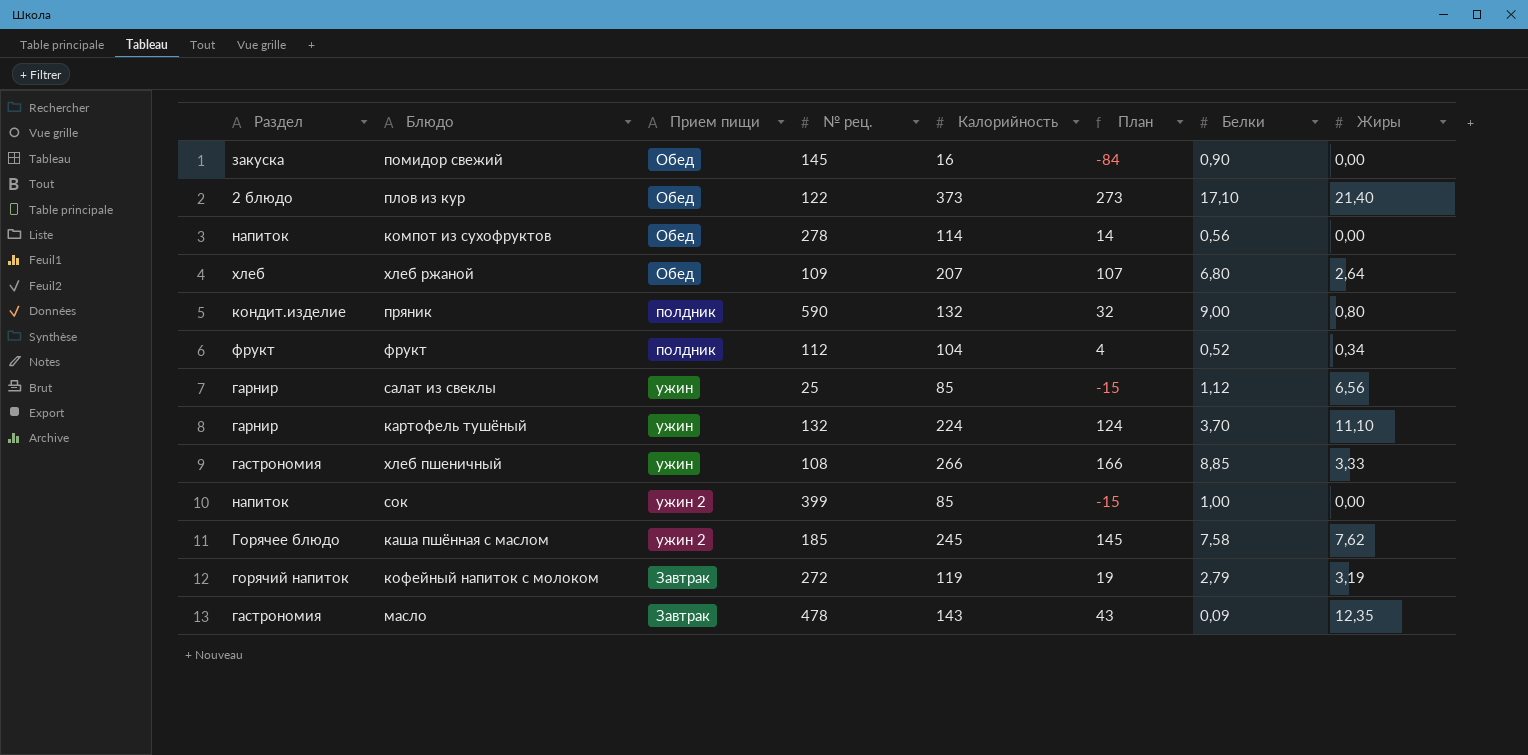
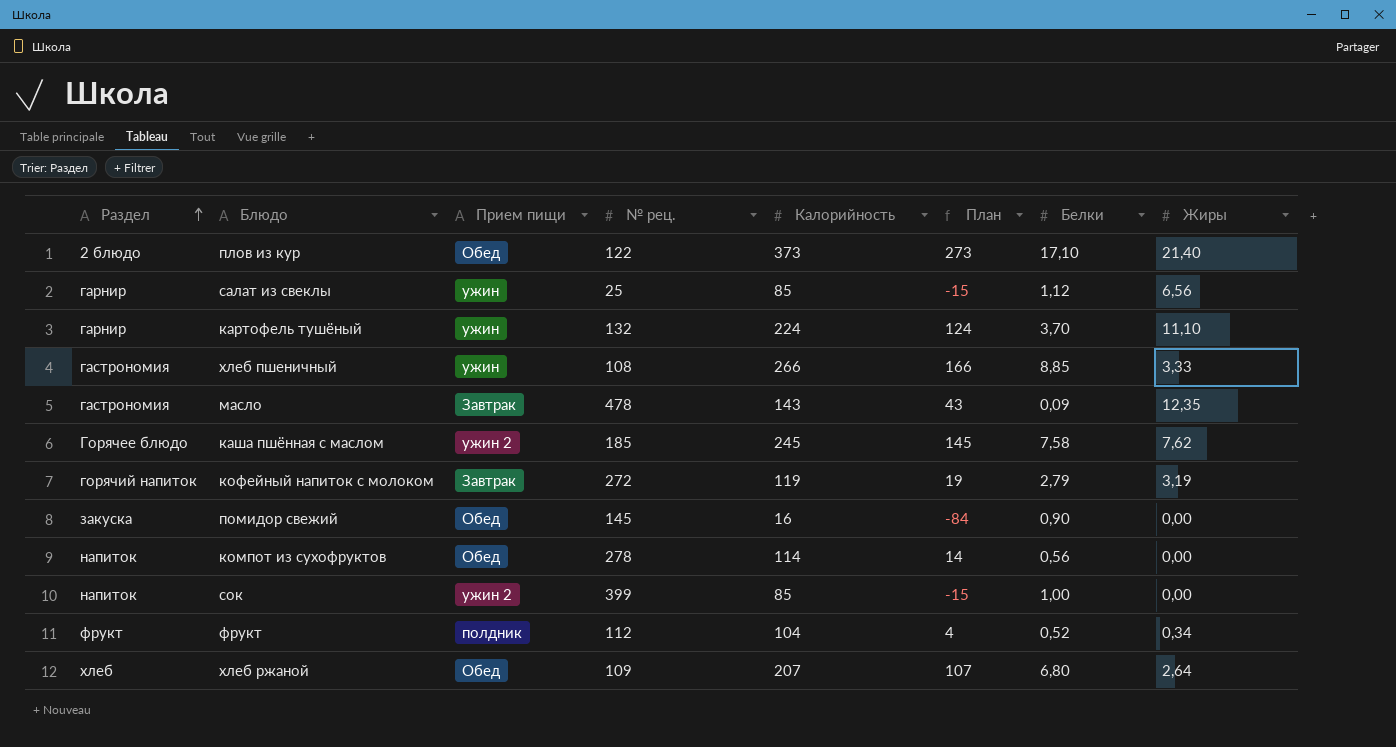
row order: none -> Раздел ascending
row пряник: кондит.изделие | полдник | 590 | 132 | 32 | 9,00 | 0,80 -> none

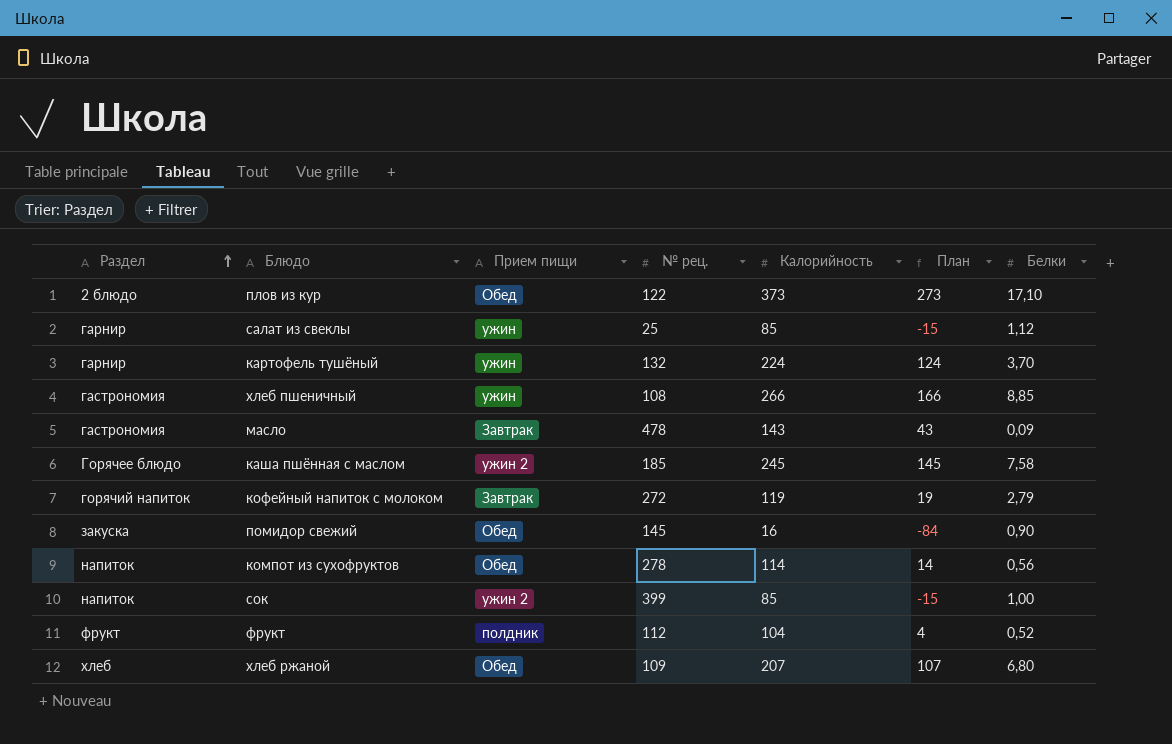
column Жиры | position: 8 -> none

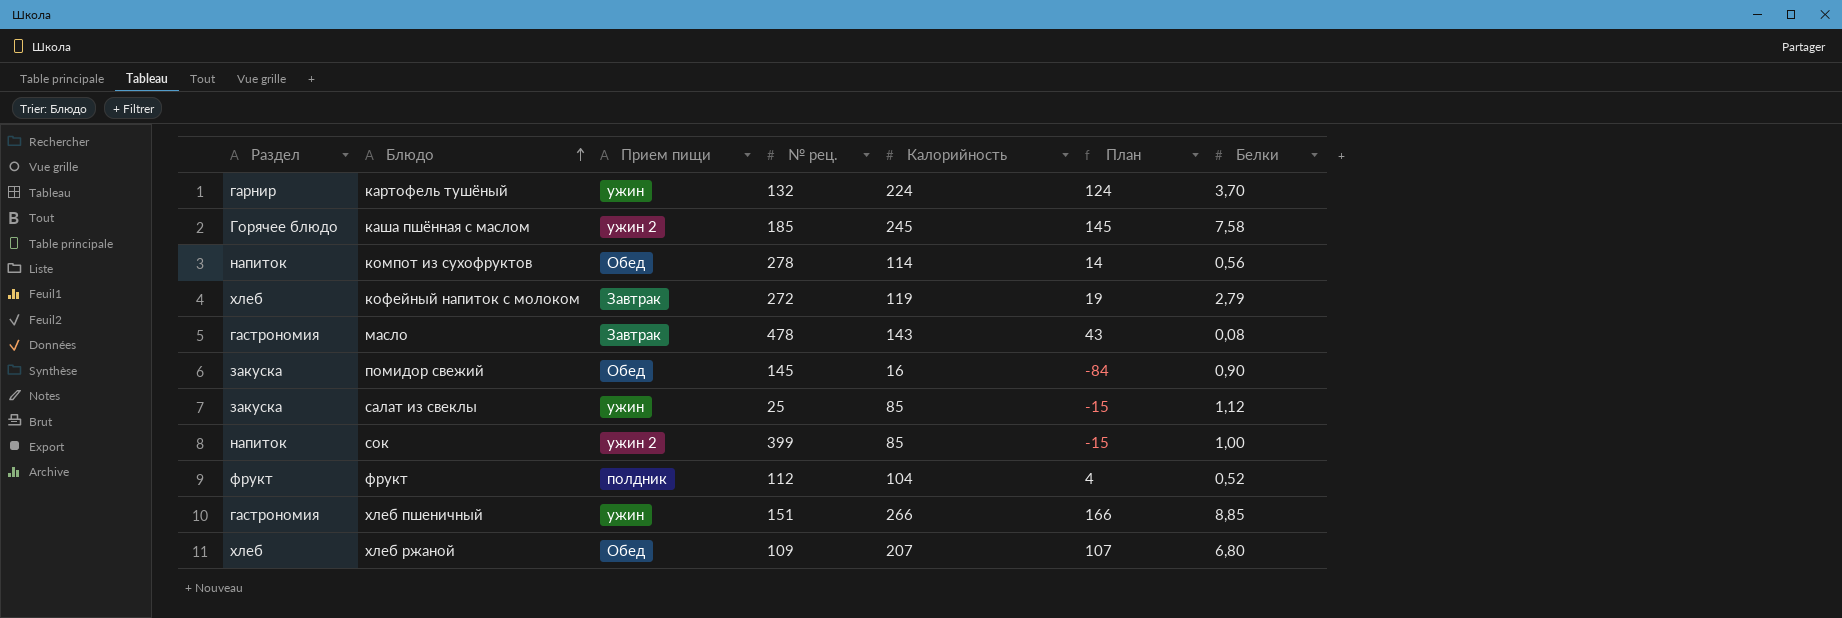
row order: Раздел ascending -> Блюдо ascending
row плов из кур: 2 блюдо | Обед | 122 | 373 | 273 | 17,10 -> none
кофейный напиток с молоком | Раздел: горячий напиток -> хлеб
масло | Белки: 0,09 -> 0,08
салат из свеклы | Раздел: гарнир -> закуска
хлеб пшеничный | № рец.: 108 -> 151

